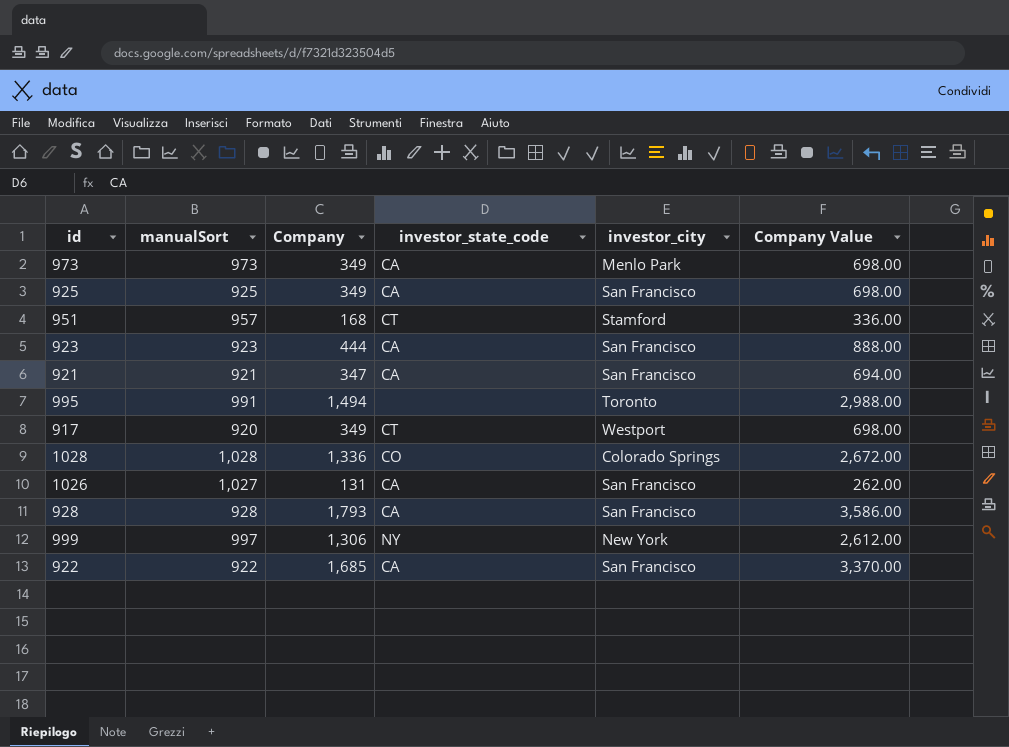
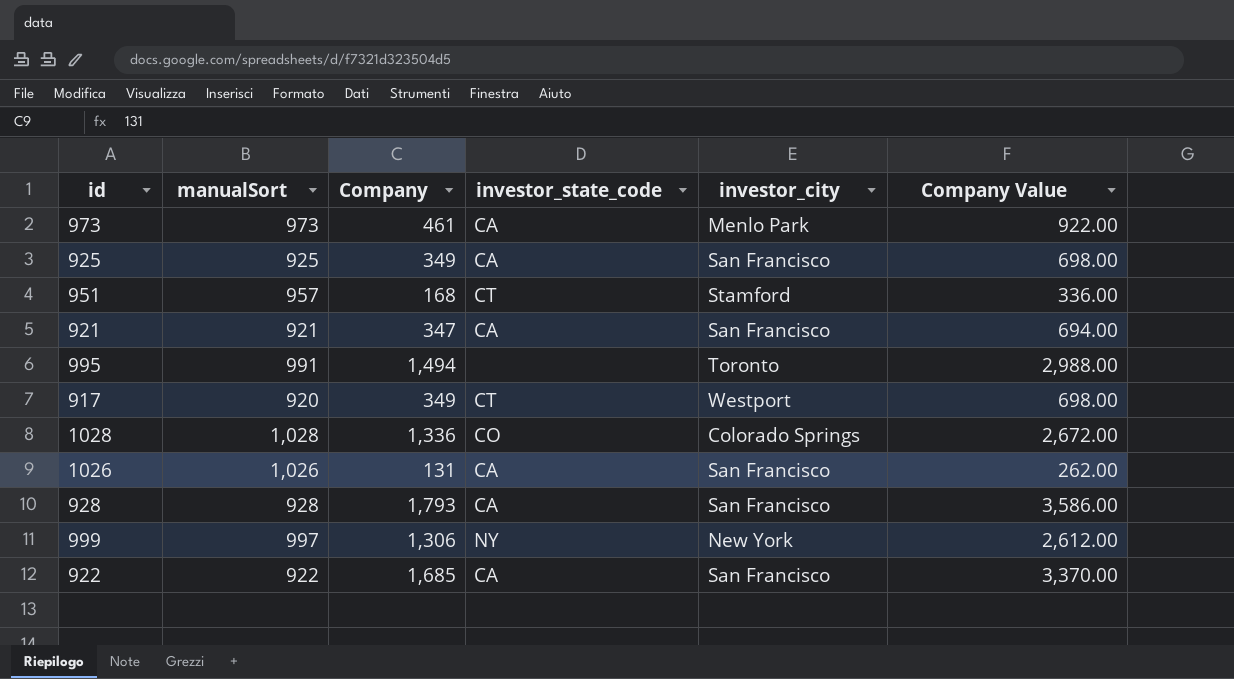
row 923: 923 | 444 | CA | San Francisco | 888.00 -> none
973 | Company: 349 -> 461
973 | Company Value: 698.00 -> 922.00
1026 | manualSort: 1,027 -> 1,026

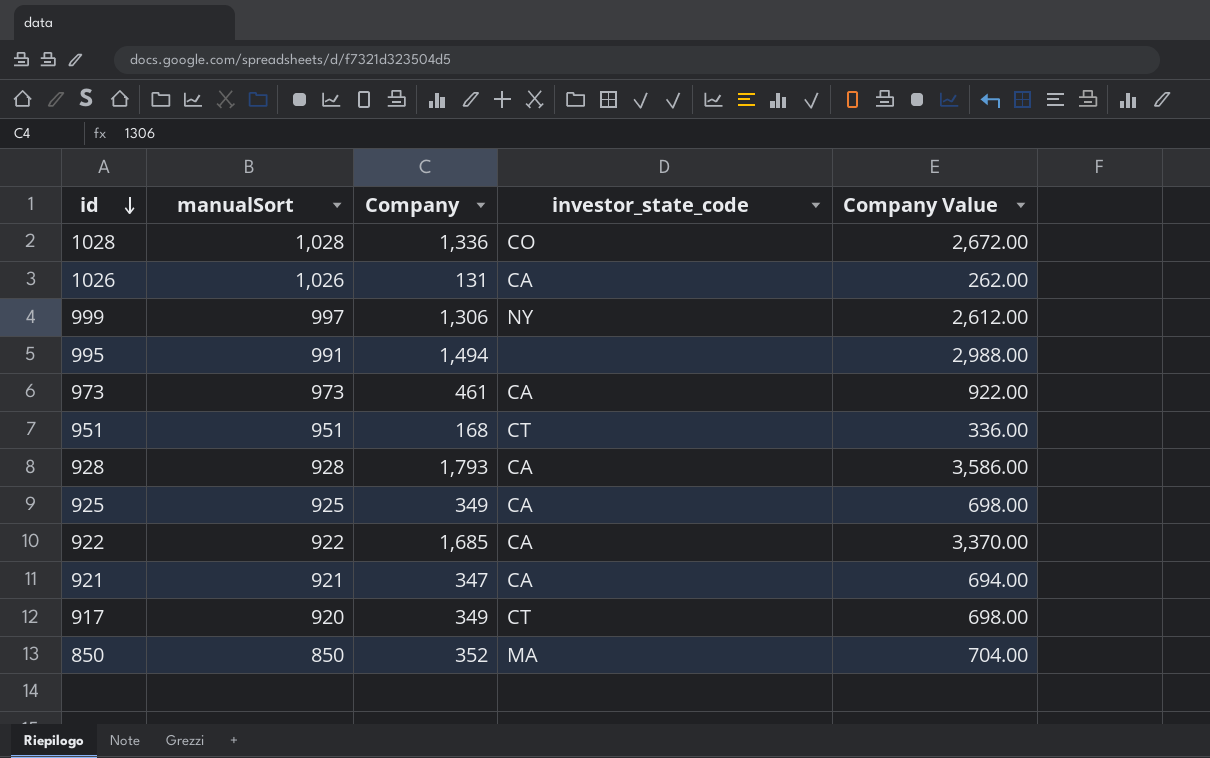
row order: none -> id descending
column investor_city | position: 5 -> none
951 | manualSort: 957 -> 951
row 850: none -> 850 | 352 | MA | 704.00

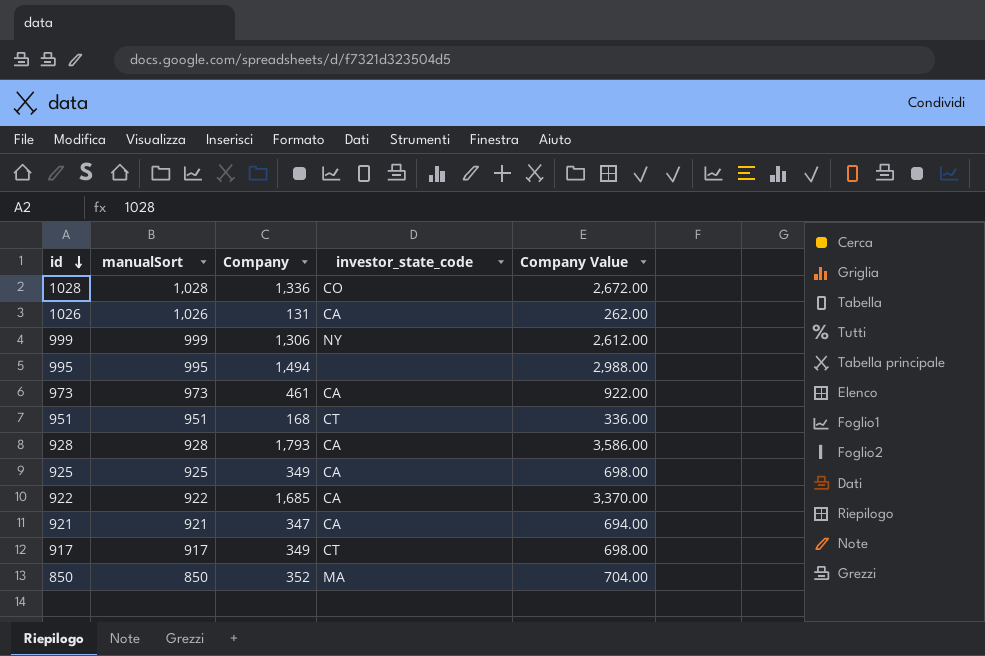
999 | manualSort: 997 -> 999
995 | manualSort: 991 -> 995
917 | manualSort: 920 -> 917

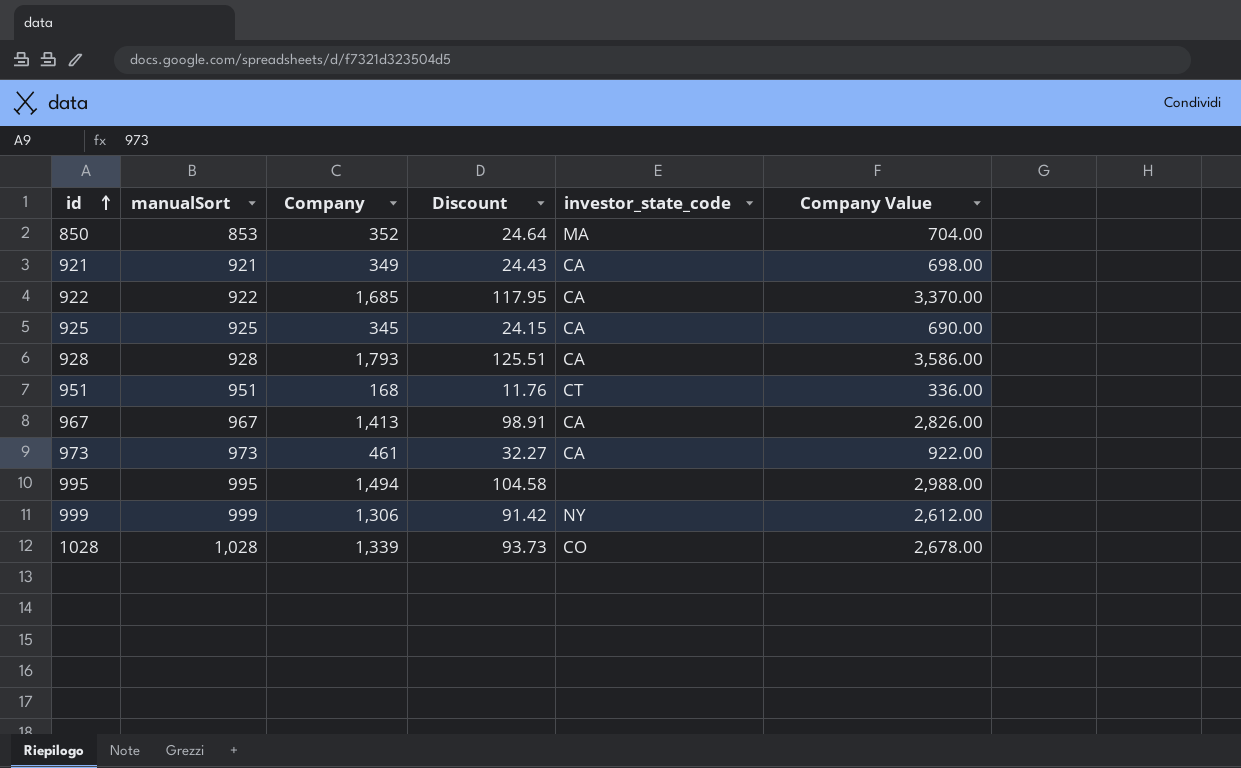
row order: id descending -> id ascending
column Discount | formula: none -> [Company] * 0.07
row 1026: 1,026 | 131 | CA | 262.00 -> none
row 917: 917 | 349 | CT | 698.00 -> none
850 | manualSort: 850 -> 853
921 | Company: 347 -> 349
921 | Company Value: 694.00 -> 698.00
925 | Company: 349 -> 345
925 | Company Value: 698.00 -> 690.00
row 967: none -> 967 | 1,413 | 98.91 | CA | 2,826.00
1028 | Company: 1,336 -> 1,339
1028 | Company Value: 2,672.00 -> 2,678.00

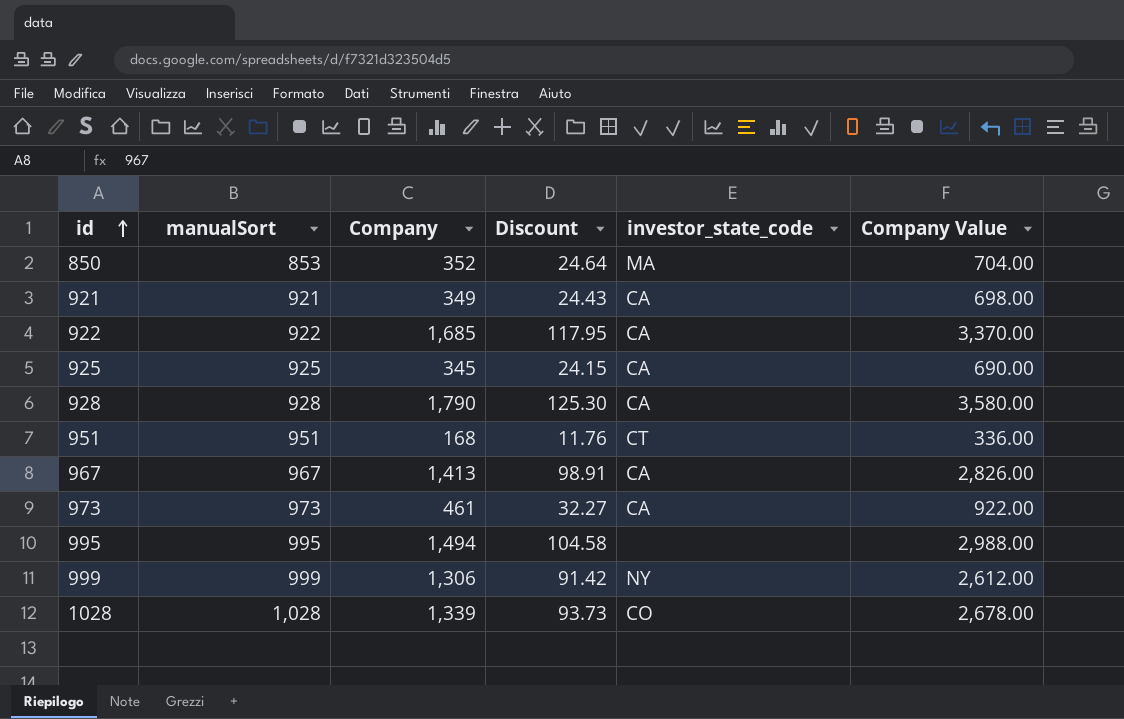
928 | Company: 1,793 -> 1,790
928 | Discount: 125.51 -> 125.30
928 | Company Value: 3,586.00 -> 3,580.00

